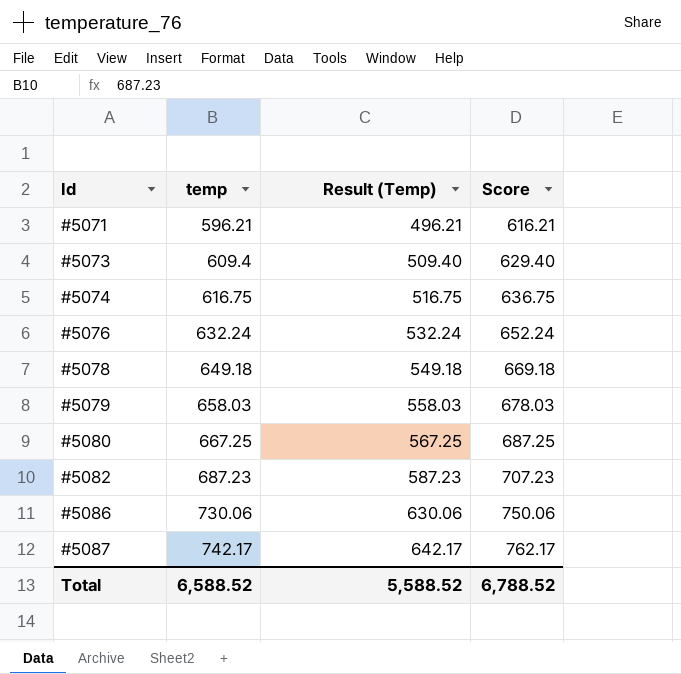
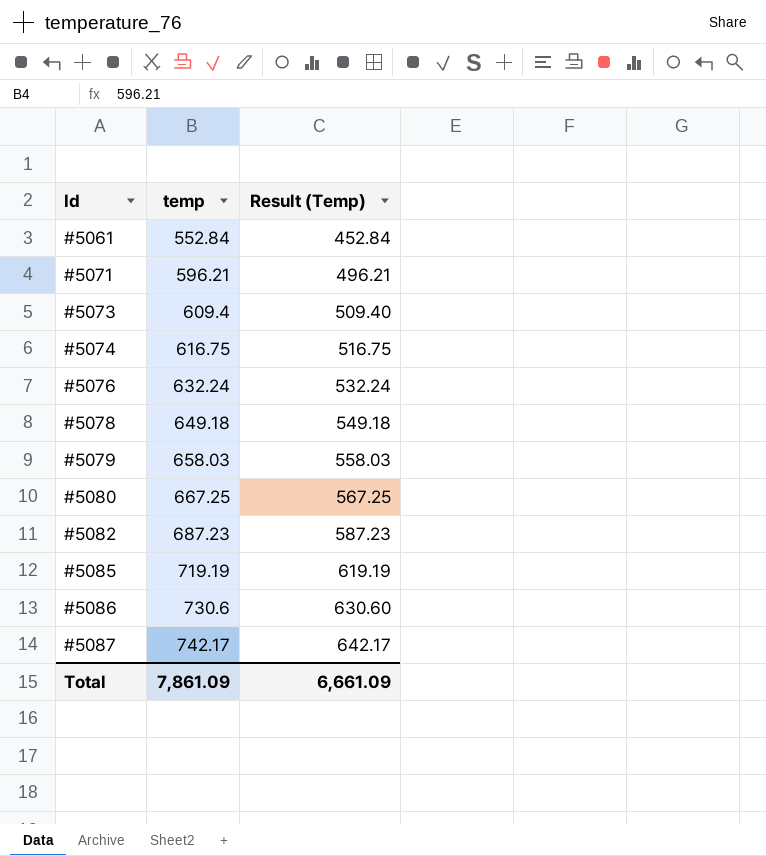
column Score | formula: [temp] + 20 -> none
row #5061: none -> 552.84 | 452.84
row #5085: none -> 719.19 | 619.19
#5086 | temp: 730.06 -> 730.6
#5086 | Result (Temp): 630.06 -> 630.60
Total | temp: 6,588.52 -> 7,861.09
Total | Result (Temp): 5,588.52 -> 6,661.09

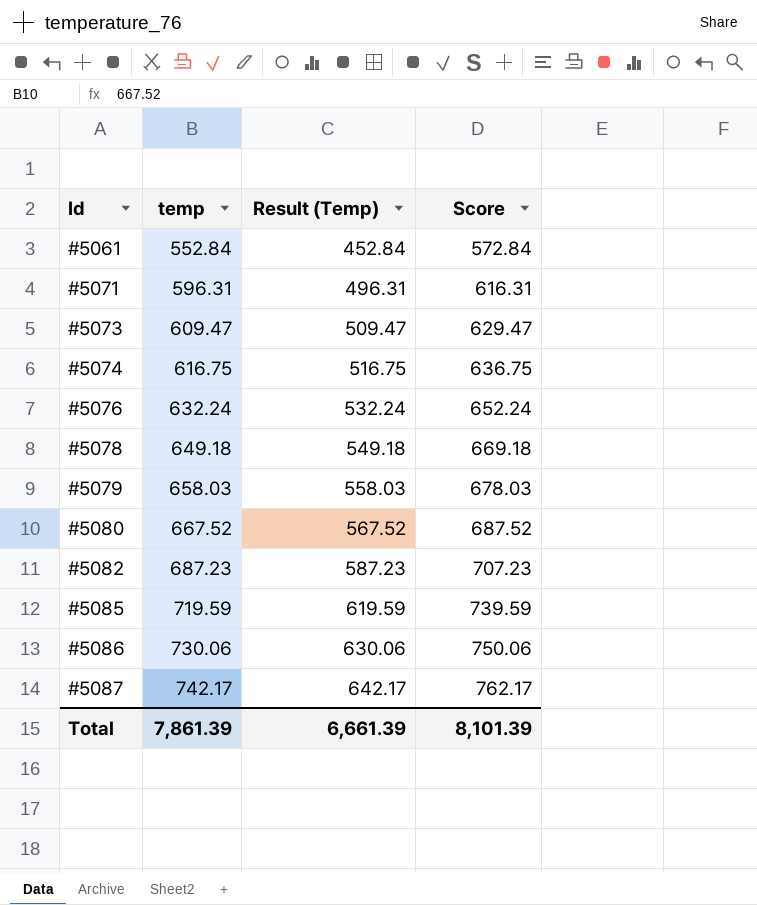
column Score | formula: none -> [temp] + 20
#5071 | temp: 596.21 -> 596.31
#5071 | Result (Temp): 496.21 -> 496.31
#5073 | temp: 609.4 -> 609.47
#5073 | Result (Temp): 509.40 -> 509.47
#5080 | temp: 667.25 -> 667.52
#5080 | Result (Temp): 567.25 -> 567.52
#5085 | temp: 719.19 -> 719.59
#5085 | Result (Temp): 619.19 -> 619.59
#5086 | temp: 730.6 -> 730.06
#5086 | Result (Temp): 630.60 -> 630.06
Total | temp: 7,861.09 -> 7,861.39
Total | Result (Temp): 6,661.09 -> 6,661.39

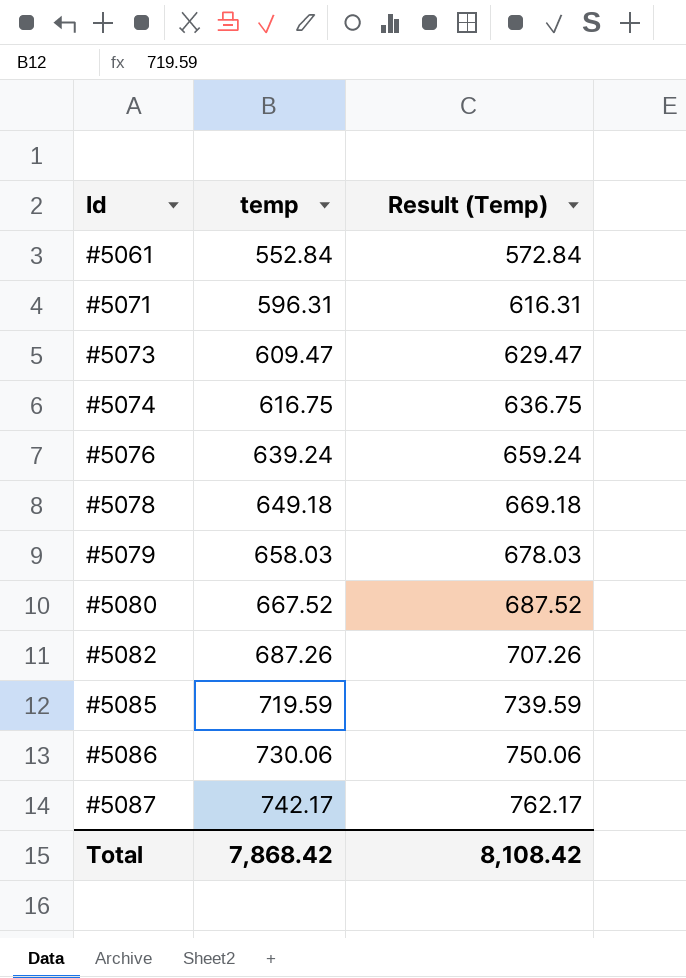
column Score | formula: [temp] + 20 -> none
column Result (Temp) | formula: [temp] - 100 -> [temp] + 20
#5076 | temp: 632.24 -> 639.24
#5082 | temp: 687.23 -> 687.26
Total | temp: 7,861.39 -> 7,868.42
Total | Result (Temp): 6,661.39 -> 8,108.42

